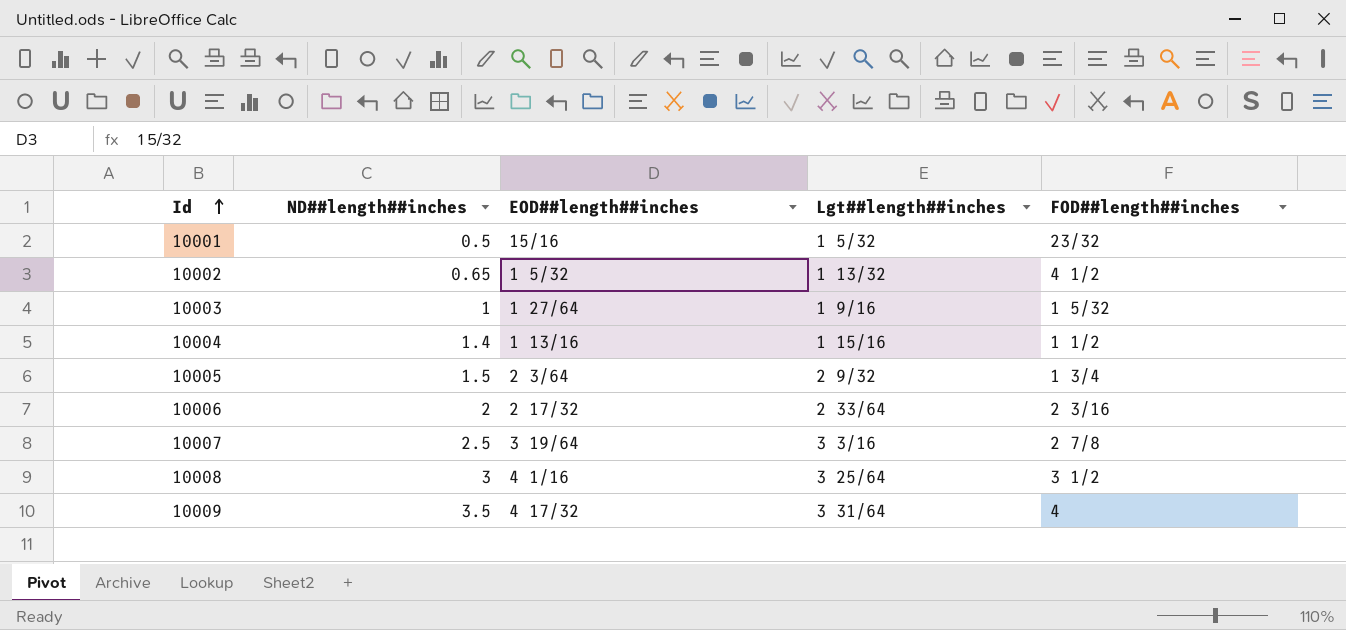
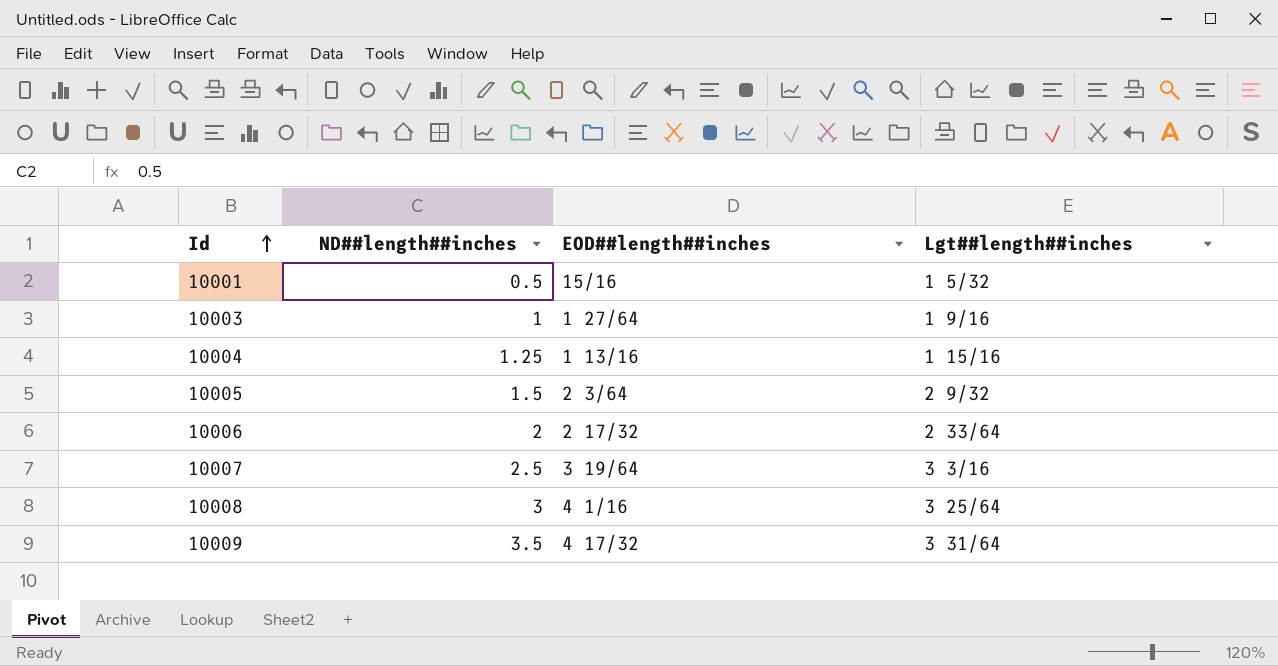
column FOD##length##inches | position: 5 -> none
row 10002: 0.65 | 1 5/32 | 1 13/32 | 4 1/2 -> none
10004 | ND##length##inches: 1.4 -> 1.25

